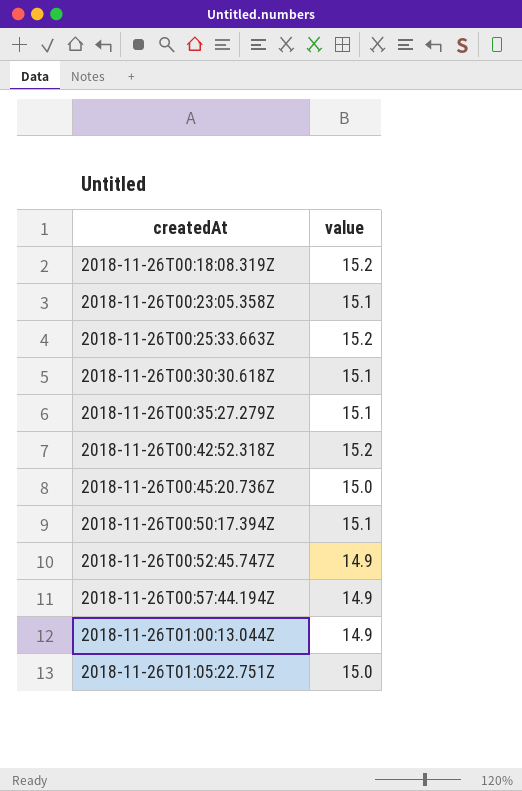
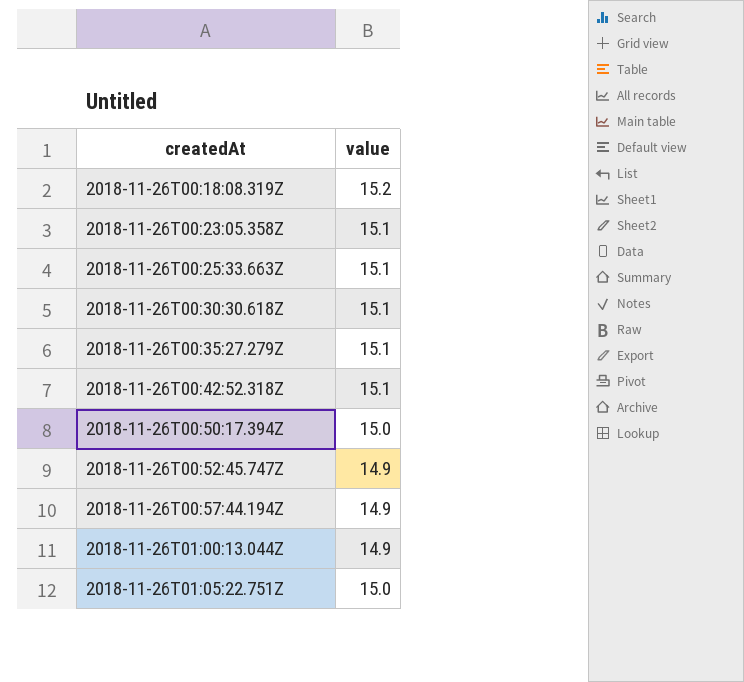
row 2018-11-26T00:45:20.736Z: 15.0 -> none
2018-11-26T00:25:33.663Z | value: 15.2 -> 15.1
2018-11-26T00:42:52.318Z | value: 15.2 -> 15.1
2018-11-26T00:50:17.394Z | value: 15.1 -> 15.0

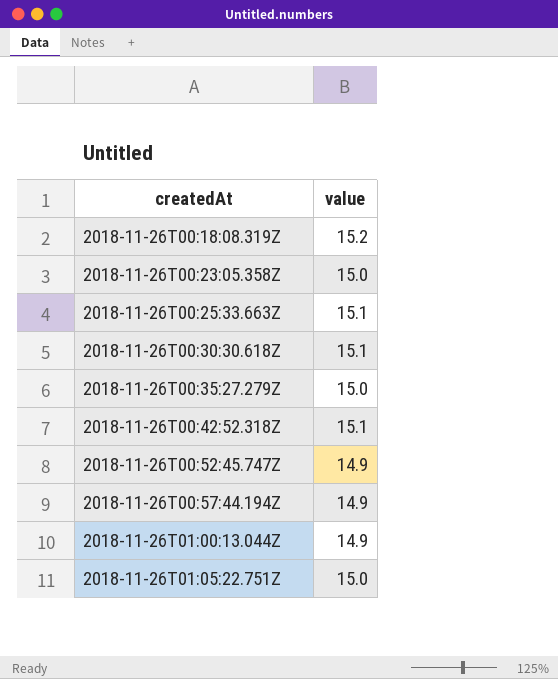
row 2018-11-26T00:50:17.394Z: 15.0 -> none
2018-11-26T00:23:05.358Z | value: 15.1 -> 15.0
2018-11-26T00:35:27.279Z | value: 15.1 -> 15.0

